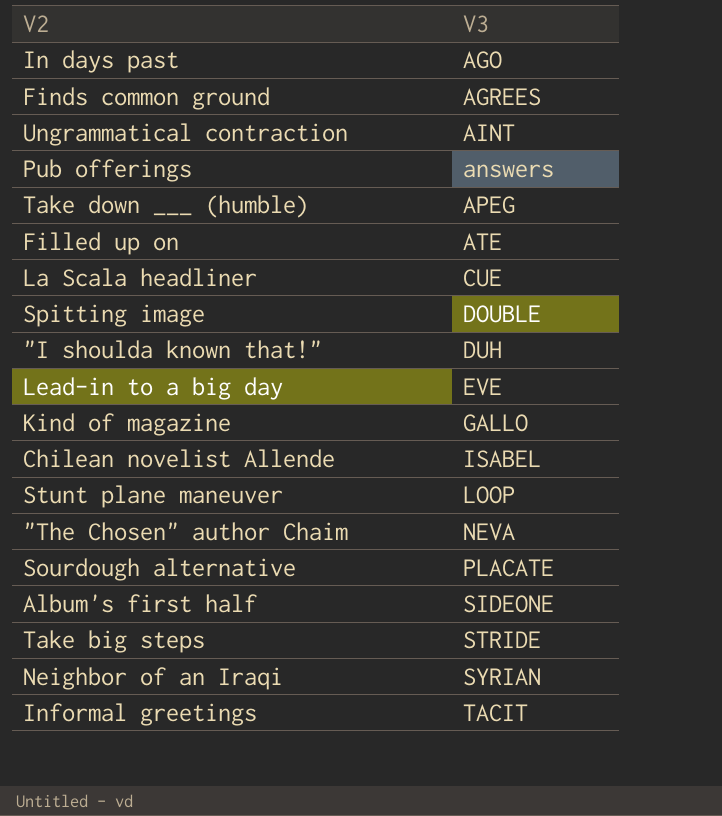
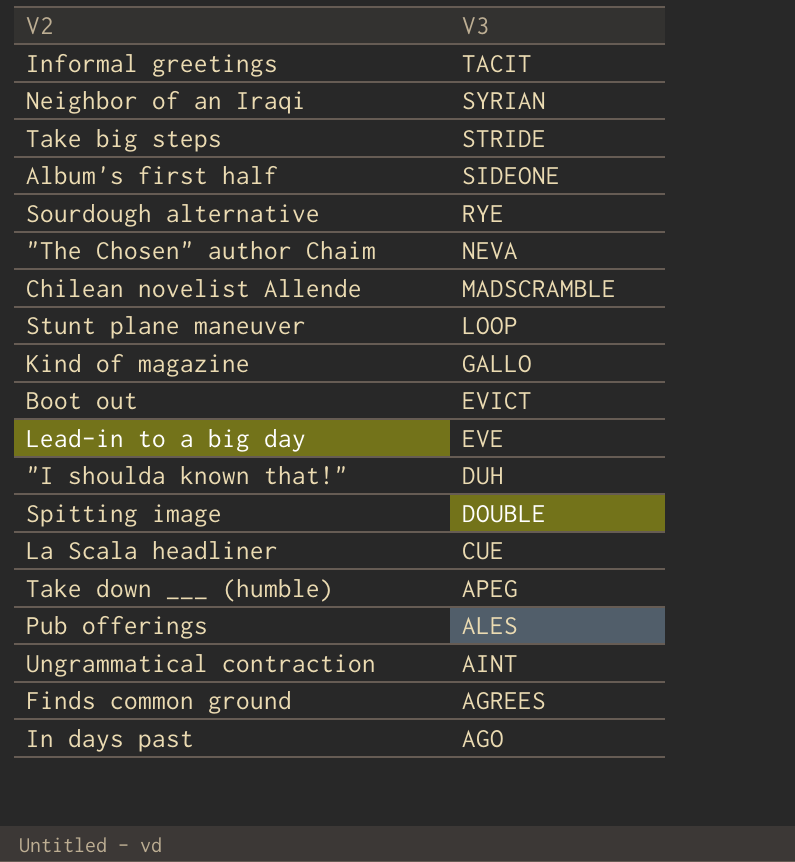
row order: V3 ascending -> V3 descending
row Filled up on: ATE -> none
Sourdough alternative | V3: PLACATE -> RYE
Chilean novelist Allende | V3: ISABEL -> MADSCRAMBLE
row Boot out: none -> EVICT
Pub offerings | V3: answers -> ALES

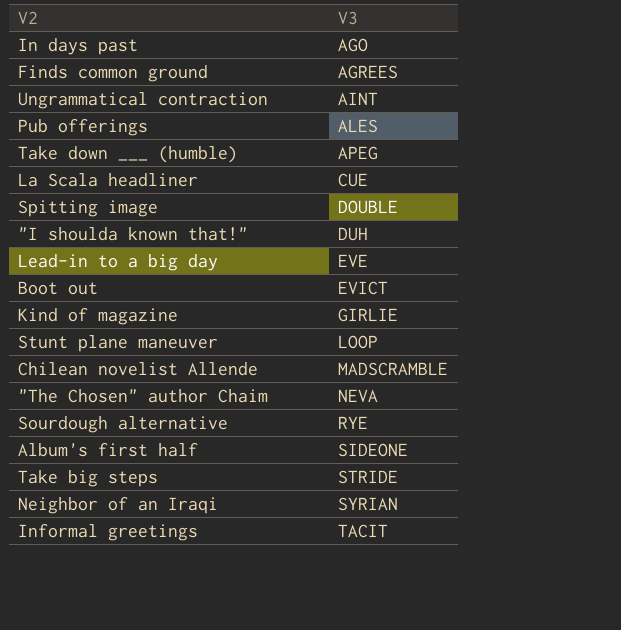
row order: V3 descending -> V3 ascending
Kind of magazine | V3: GALLO -> GIRLIE

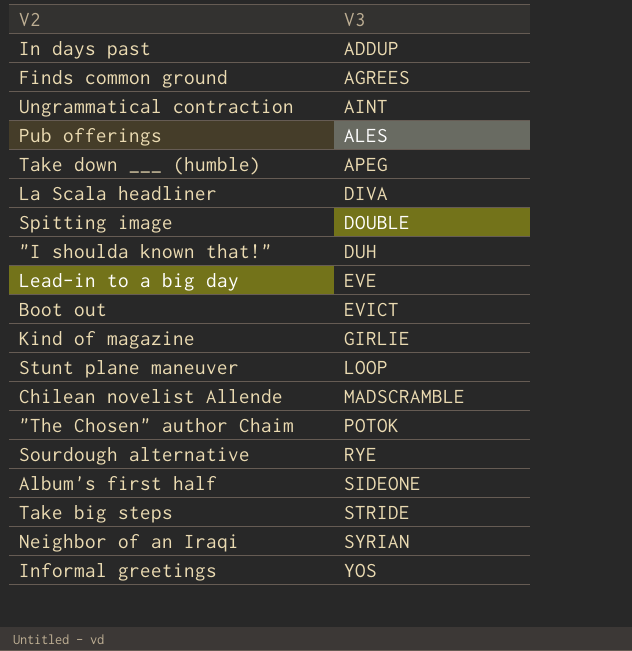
In days past | V3: AGO -> ADDUP
La Scala headliner | V3: CUE -> DIVA
"The Chosen" author Chaim | V3: NEVA -> POTOK
Informal greetings | V3: TACIT -> YOS

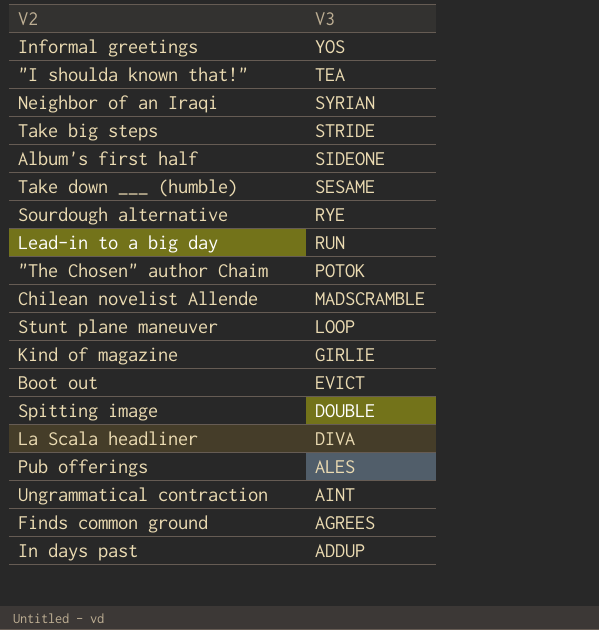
row order: V3 ascending -> V3 descending
"I shoulda known that!" | V3: DUH -> TEA
Take down ___ (humble) | V3: APEG -> SESAME
Lead-in to a big day | V3: EVE -> RUN

